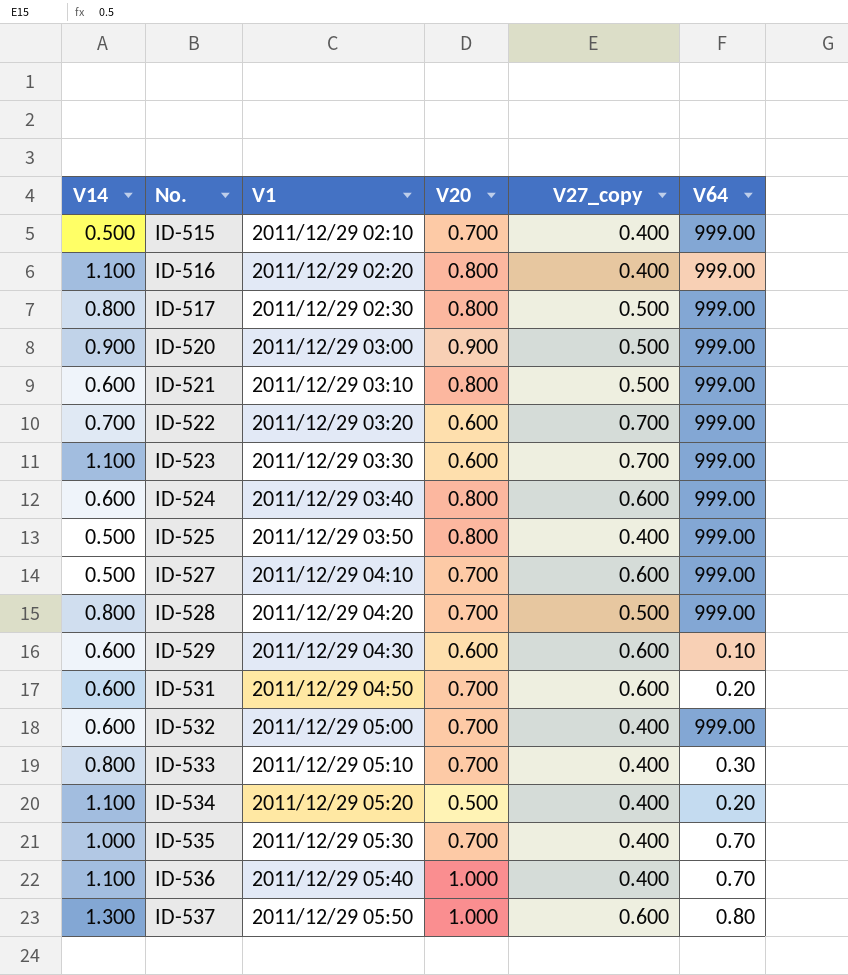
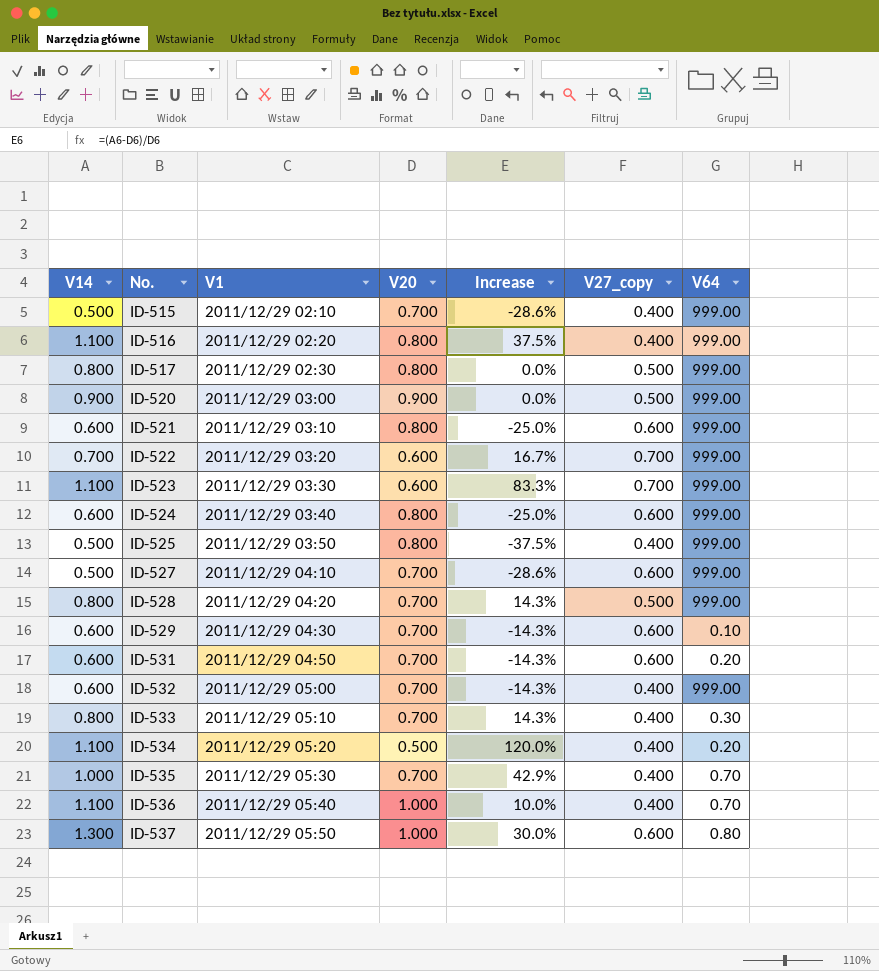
column Increase | formula: none -> ([V14] - [V20]) / [V20]
ID-521 | V27_copy: 0.500 -> 0.600
ID-529 | V20: 0.600 -> 0.700

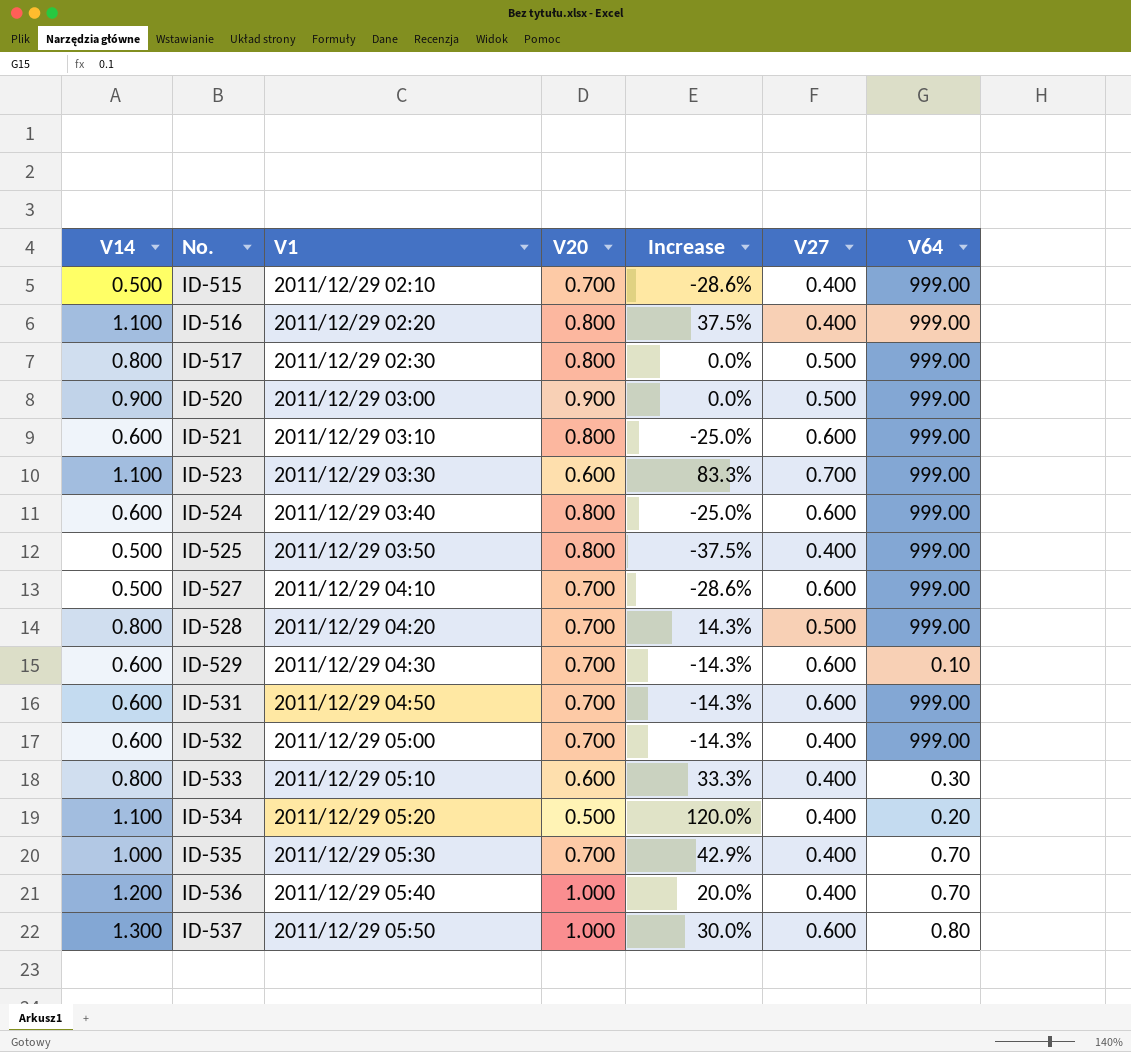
column name: V27_copy -> V27
row ID-522: 0.700 | 2011/12/29 03:20 | 0.600 | 16.7% | 0.700 | 999.00 -> none
ID-531 | V64: 0.20 -> 999.00
ID-533 | V20: 0.700 -> 0.600
ID-533 | Increase: 14.3% -> 33.3%
ID-536 | V14: 1.100 -> 1.200
ID-536 | Increase: 10.0% -> 20.0%

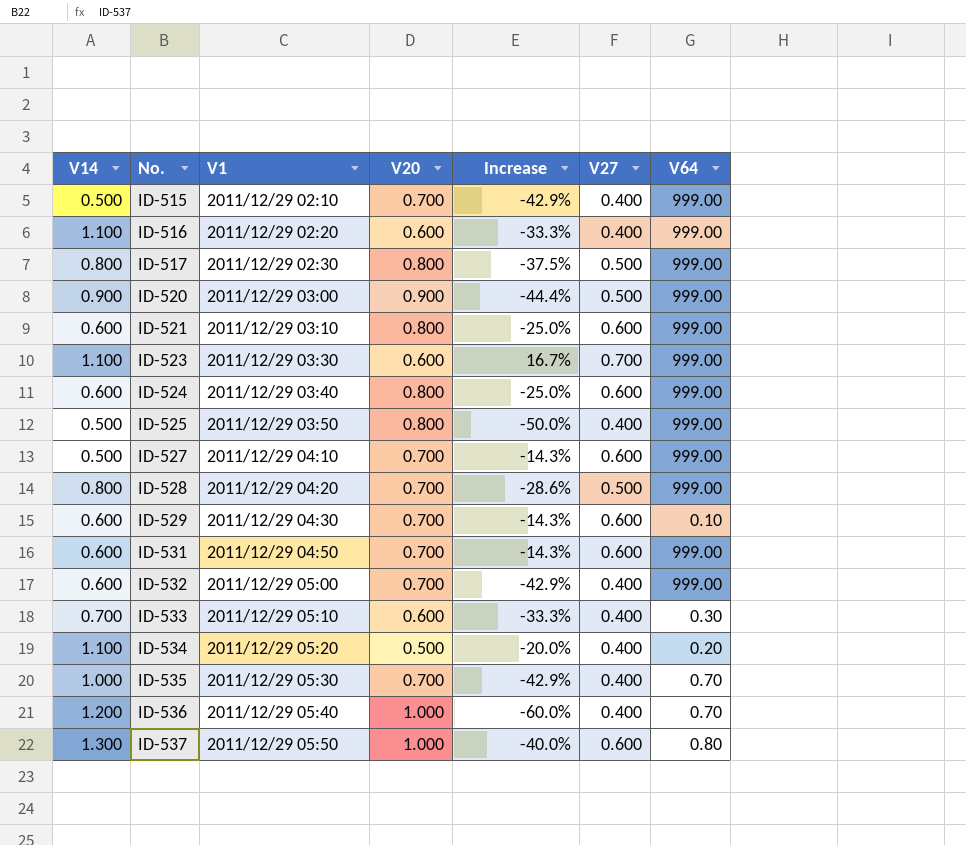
column Increase | formula: ([V14] - [V20]) / [V20] -> ([V27] - [V20]) / [V20]
ID-516 | V20: 0.800 -> 0.600
ID-533 | V14: 0.800 -> 0.700

